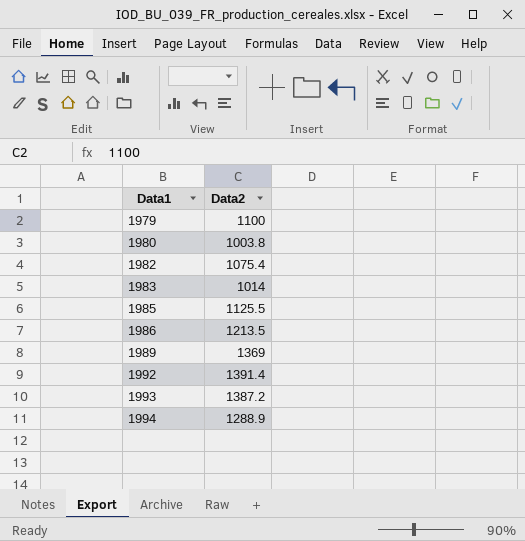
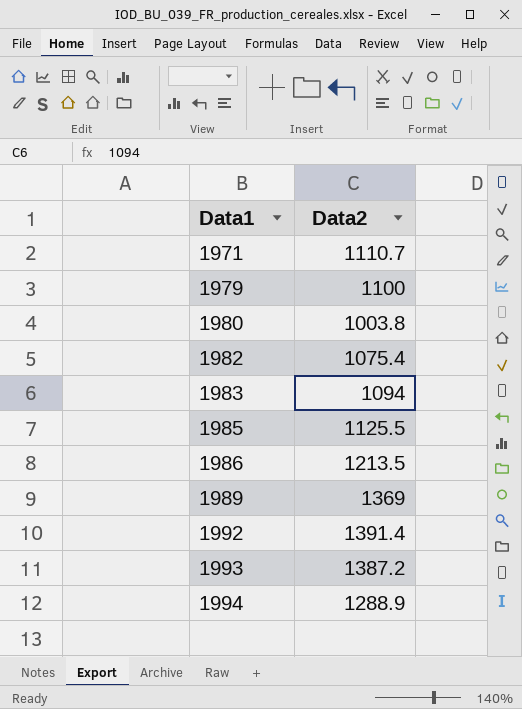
row 1971: none -> 1110.7
1983 | Data2: 1014 -> 1094

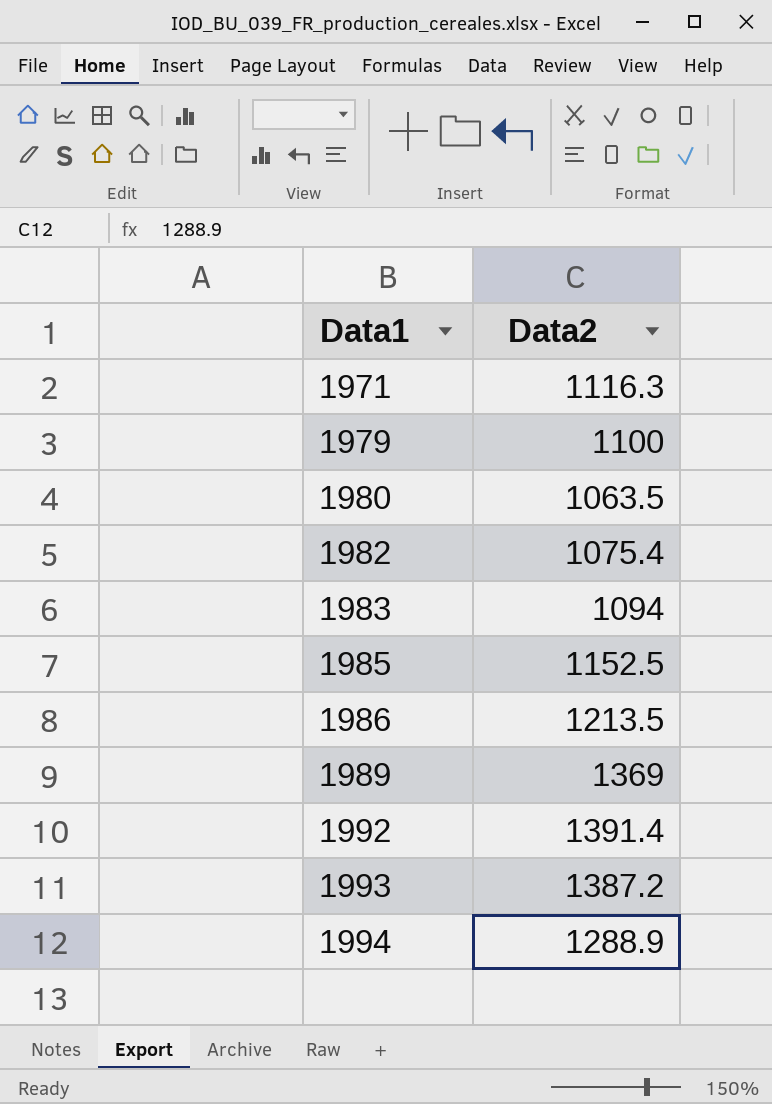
1971 | Data2: 1110.7 -> 1116.3
1980 | Data2: 1003.8 -> 1063.5
1985 | Data2: 1125.5 -> 1152.5

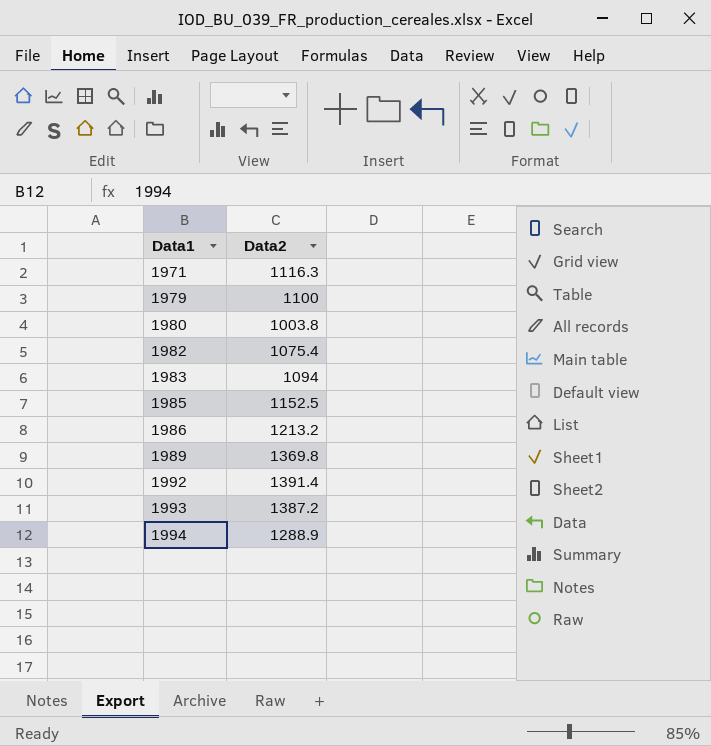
1980 | Data2: 1063.5 -> 1003.8
1986 | Data2: 1213.5 -> 1213.2
1989 | Data2: 1369 -> 1369.8

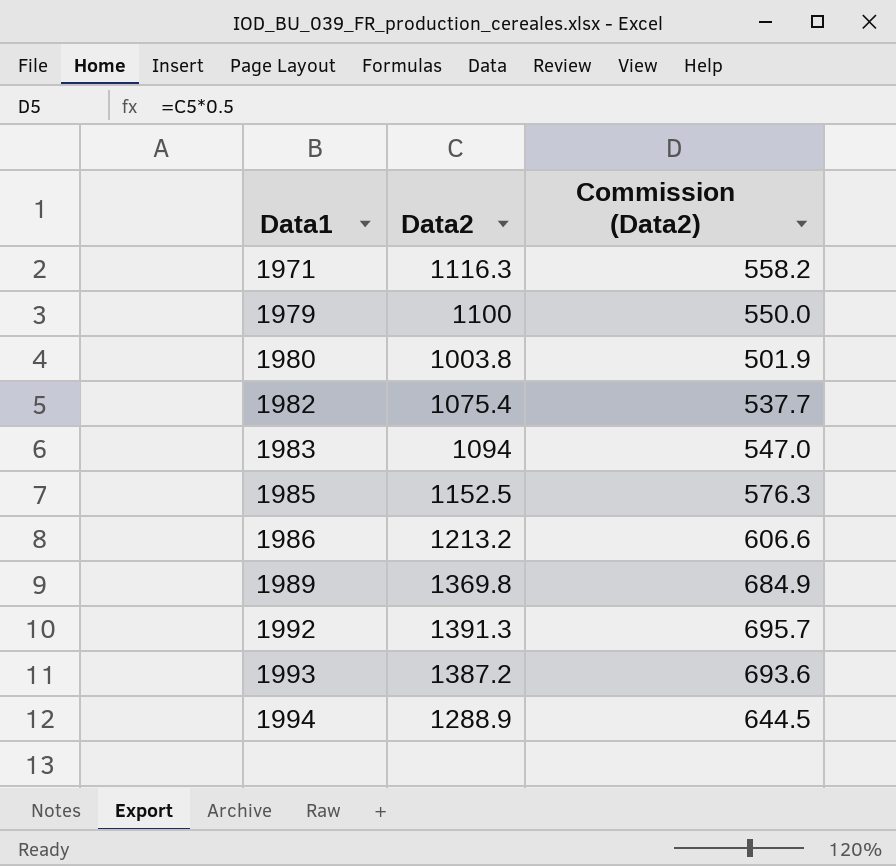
column Commission (Data2) | formula: none -> [Data2] * 0.5
1992 | Data2: 1391.4 -> 1391.3

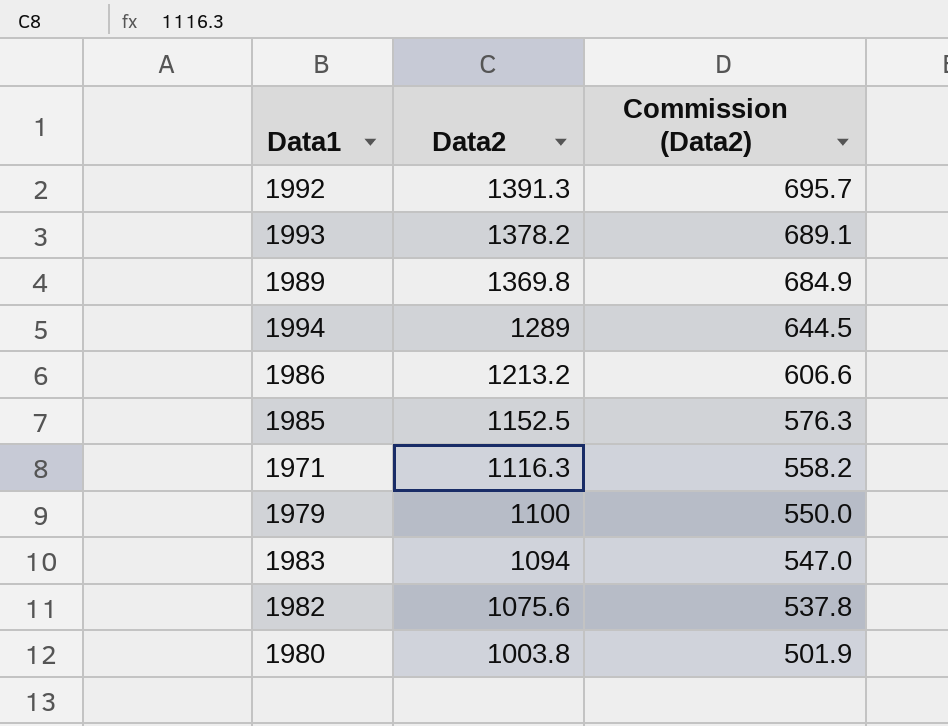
row order: Data1 ascending -> Data2 descending
1993 | Data2: 1387.2 -> 1378.2
1993 | Commission (Data2): 693.6 -> 689.1
1994 | Data2: 1288.9 -> 1289
1982 | Data2: 1075.4 -> 1075.6
1982 | Commission (Data2): 537.7 -> 537.8

